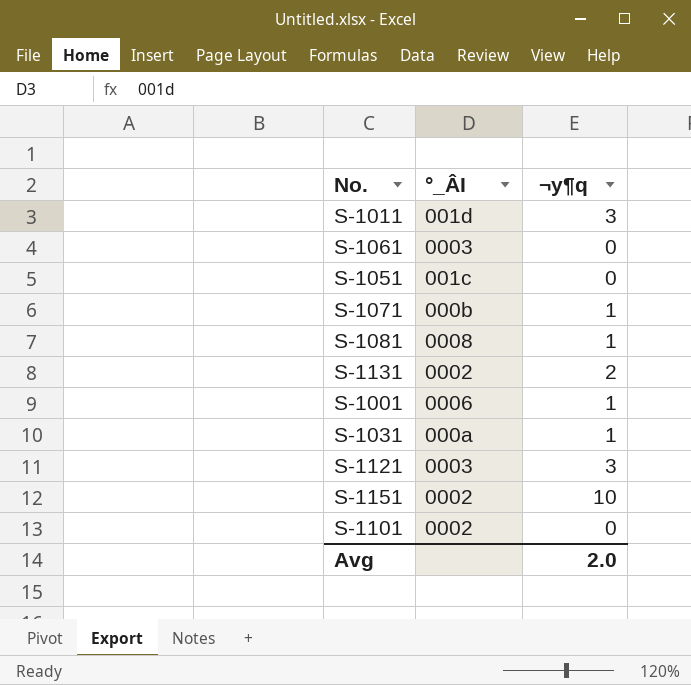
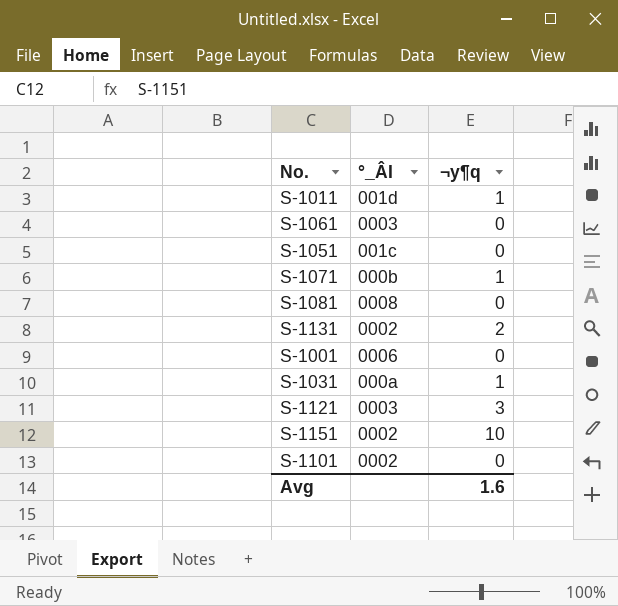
S-1011 | ¬y¶q: 3 -> 1
S-1081 | ¬y¶q: 1 -> 0
S-1001 | ¬y¶q: 1 -> 0
Avg | ¬y¶q: 2.0 -> 1.6

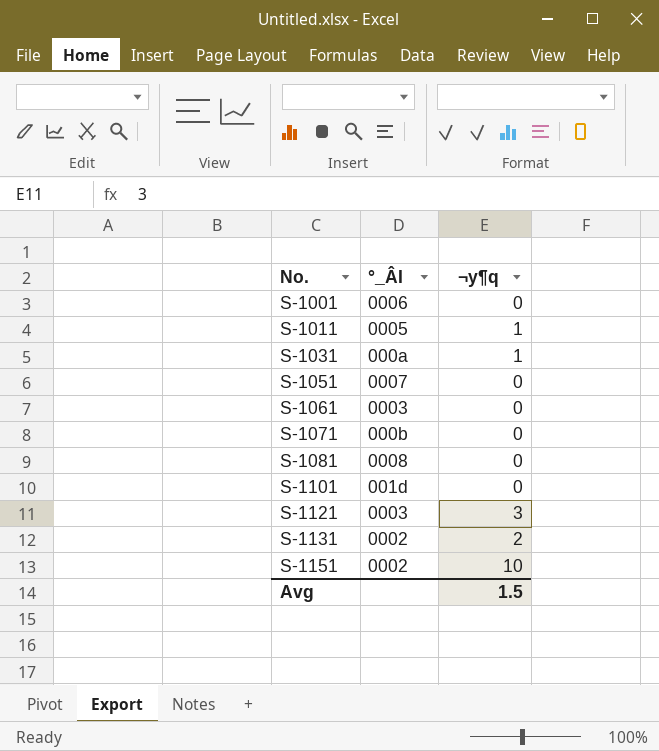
row order: none -> No. ascending
S-1011 | °_ÂI: 001d -> 0005
S-1051 | °_ÂI: 001c -> 0007
S-1071 | ¬y¶q: 1 -> 0
S-1101 | °_ÂI: 0002 -> 001d
Avg | ¬y¶q: 1.6 -> 1.5

